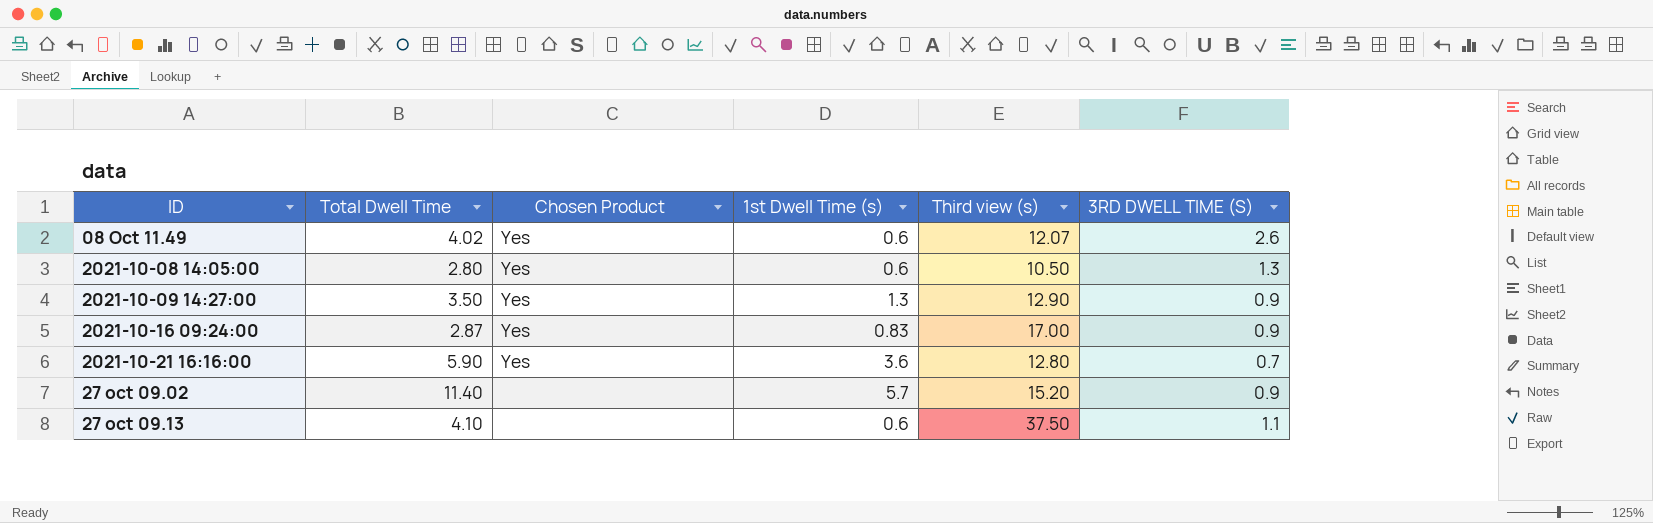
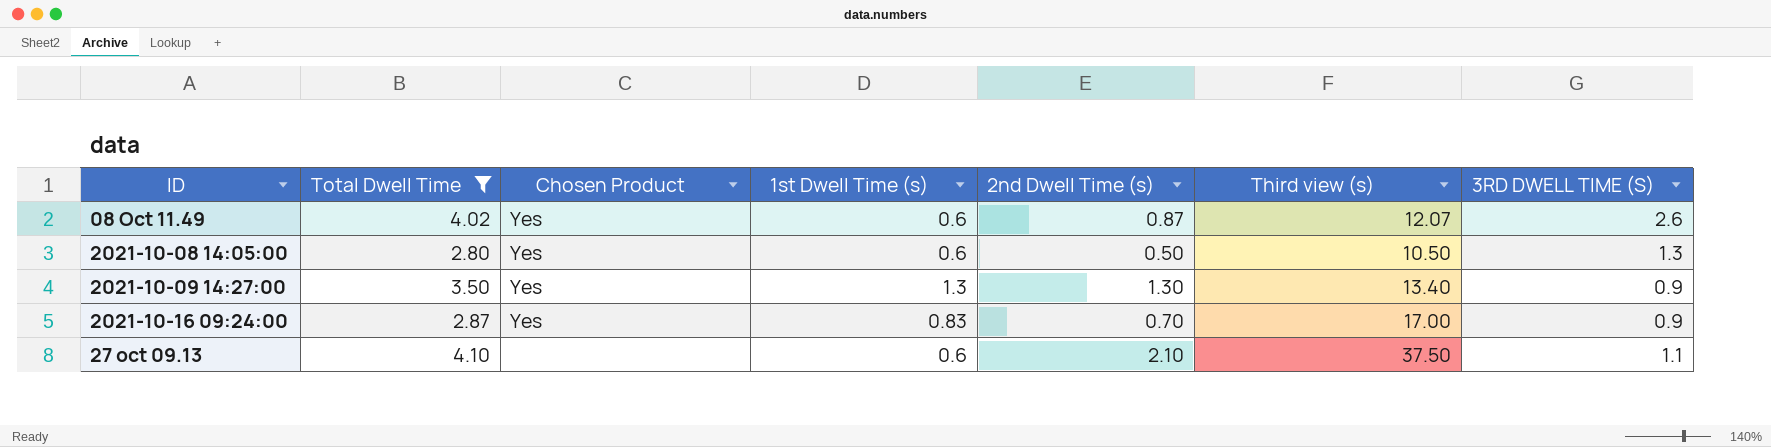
filter: none -> Total Dwell Time <= 4.10
column 2nd Dwell Time (s) | position: none -> 5
2021-10-09 14:27:00 | Third view (s): 12.90 -> 13.40

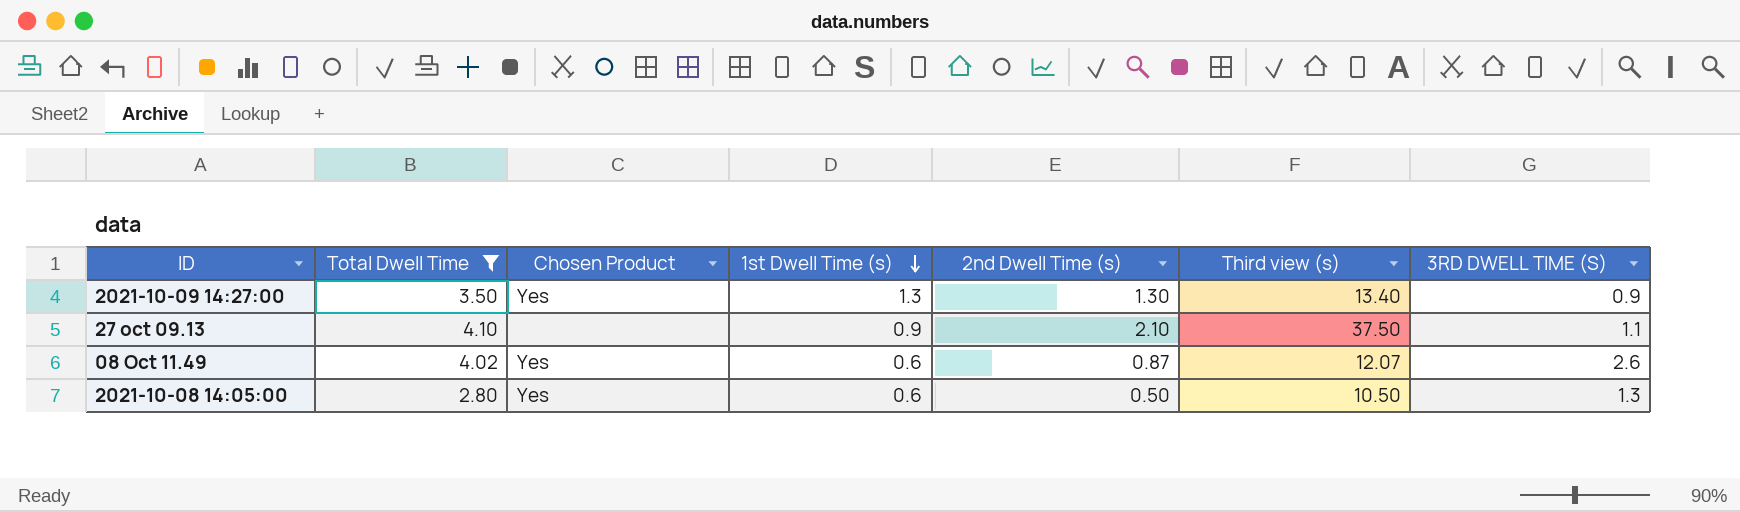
row order: none -> 1st Dwell Time (s) descending
row 2021-10-16 09:24:00: 2.87 | Yes | 0.83 | 0.70 | 17.00 | 0.9 -> none
27 oct 09.13 | 1st Dwell Time (s): 0.6 -> 0.9

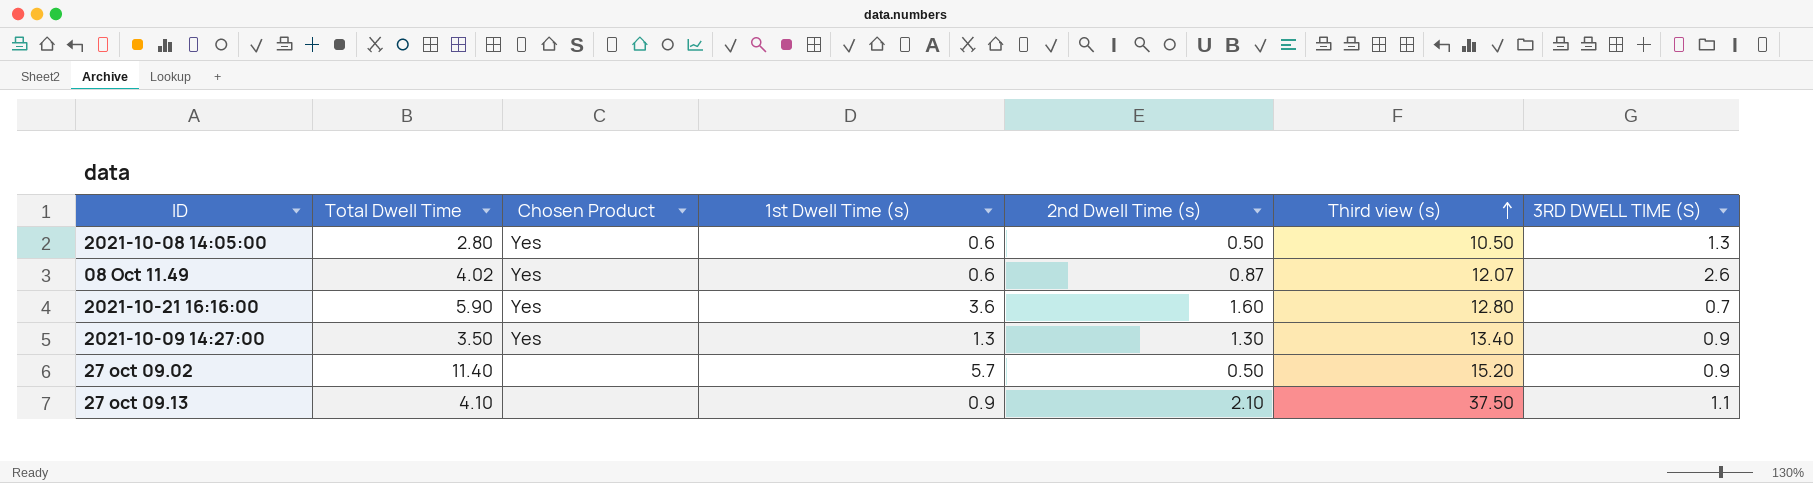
filter: Total Dwell Time <= 4.10 -> none
row order: 1st Dwell Time (s) descending -> Third view (s) ascending

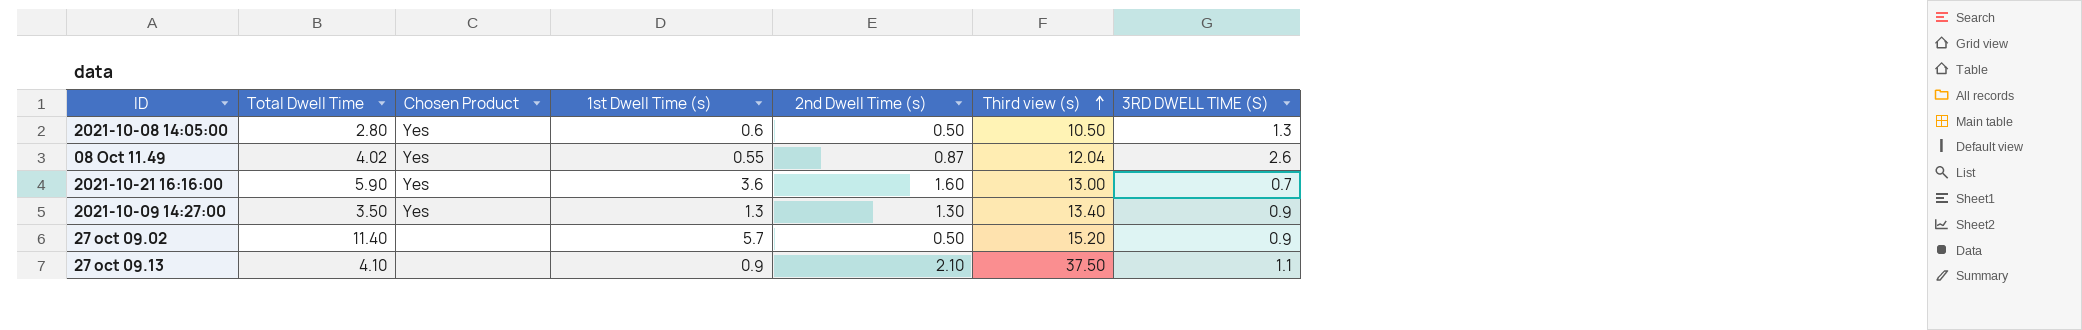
08 Oct 11.49 | 1st Dwell Time (s): 0.6 -> 0.55
08 Oct 11.49 | Third view (s): 12.07 -> 12.04
2021-10-21 16:16:00 | Third view (s): 12.80 -> 13.00

